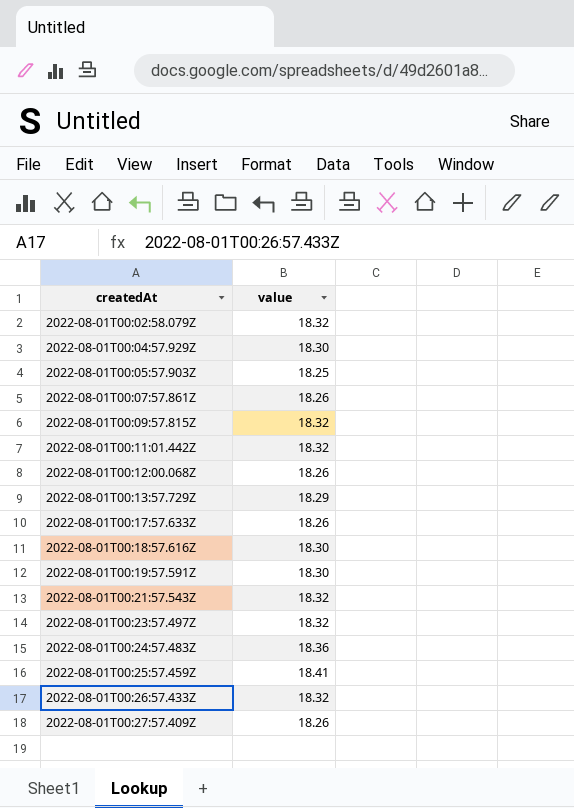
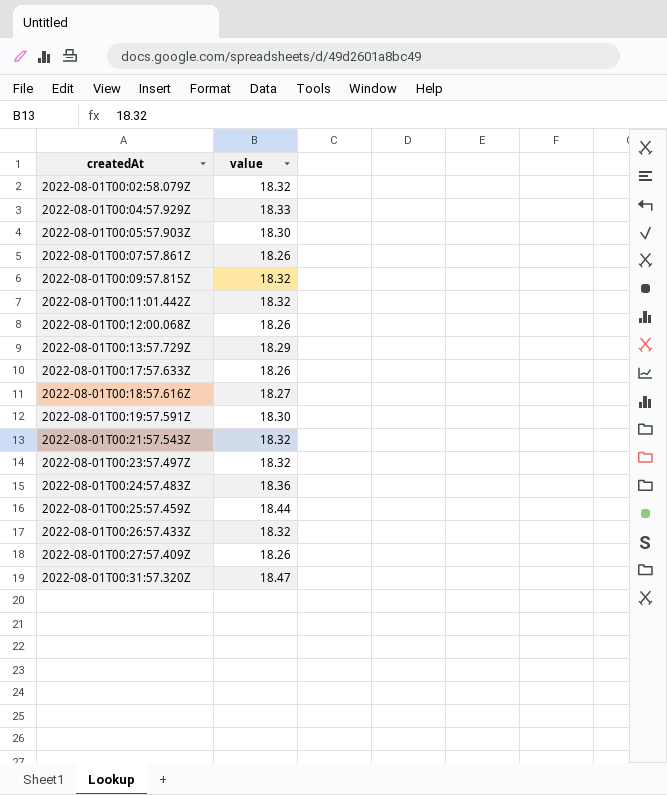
2022-08-01T00:04:57.929Z | value: 18.30 -> 18.33
2022-08-01T00:05:57.903Z | value: 18.25 -> 18.30
2022-08-01T00:18:57.616Z | value: 18.30 -> 18.27
2022-08-01T00:25:57.459Z | value: 18.41 -> 18.44
row 2022-08-01T00:31:57.320Z: none -> 18.47

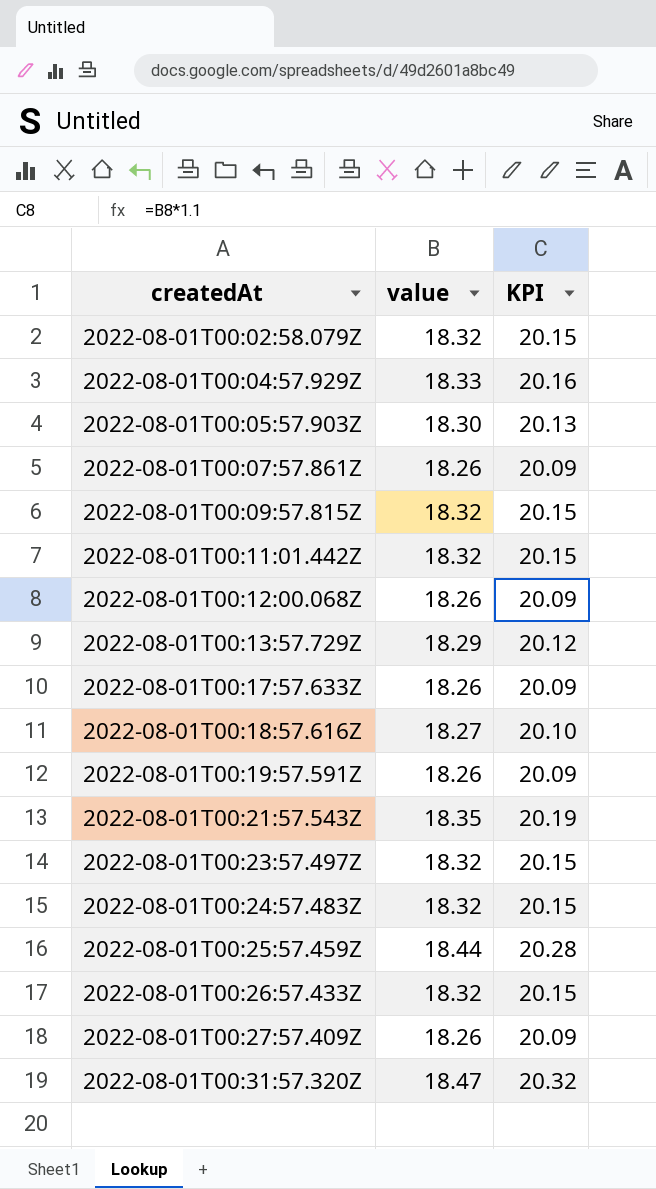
column KPI | formula: none -> [value] * 1.1
2022-08-01T00:19:57.591Z | value: 18.30 -> 18.26
2022-08-01T00:21:57.543Z | value: 18.32 -> 18.35
2022-08-01T00:24:57.483Z | value: 18.36 -> 18.32

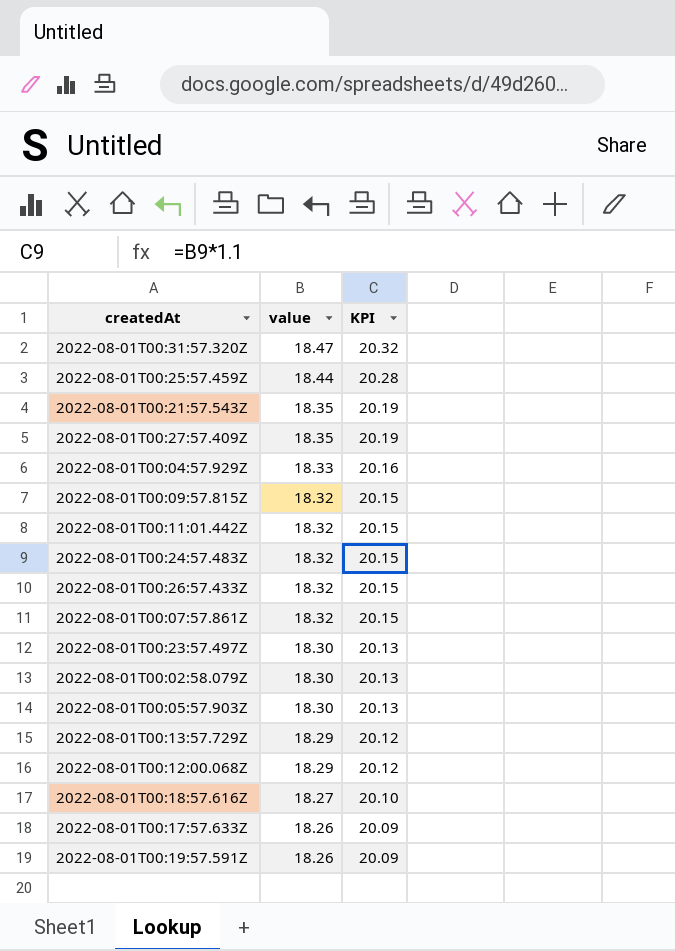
row order: createdAt ascending -> value descending
2022-08-01T00:27:57.409Z | value: 18.26 -> 18.35
2022-08-01T00:27:57.409Z | KPI: 20.09 -> 20.19
2022-08-01T00:07:57.861Z | value: 18.26 -> 18.32
2022-08-01T00:07:57.861Z | KPI: 20.09 -> 20.15
2022-08-01T00:23:57.497Z | value: 18.32 -> 18.30
2022-08-01T00:23:57.497Z | KPI: 20.15 -> 20.13
2022-08-01T00:02:58.079Z | value: 18.32 -> 18.30
2022-08-01T00:02:58.079Z | KPI: 20.15 -> 20.13
2022-08-01T00:12:00.068Z | value: 18.26 -> 18.29
2022-08-01T00:12:00.068Z | KPI: 20.09 -> 20.12

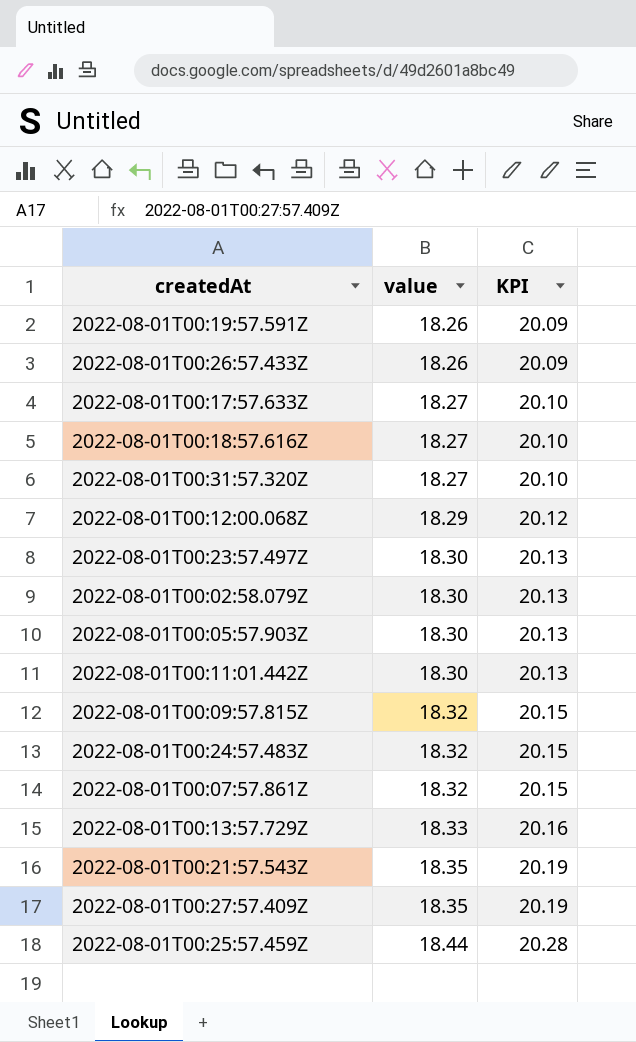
row order: value descending -> value ascending
row 2022-08-01T00:04:57.929Z: 18.33 | 20.16 -> none
2022-08-01T00:26:57.433Z | value: 18.32 -> 18.26
2022-08-01T00:26:57.433Z | KPI: 20.15 -> 20.09
2022-08-01T00:17:57.633Z | value: 18.26 -> 18.27
2022-08-01T00:17:57.633Z | KPI: 20.09 -> 20.10
2022-08-01T00:31:57.320Z | value: 18.47 -> 18.27
2022-08-01T00:31:57.320Z | KPI: 20.32 -> 20.10
2022-08-01T00:11:01.442Z | value: 18.32 -> 18.30
2022-08-01T00:11:01.442Z | KPI: 20.15 -> 20.13
2022-08-01T00:13:57.729Z | value: 18.29 -> 18.33
2022-08-01T00:13:57.729Z | KPI: 20.12 -> 20.16

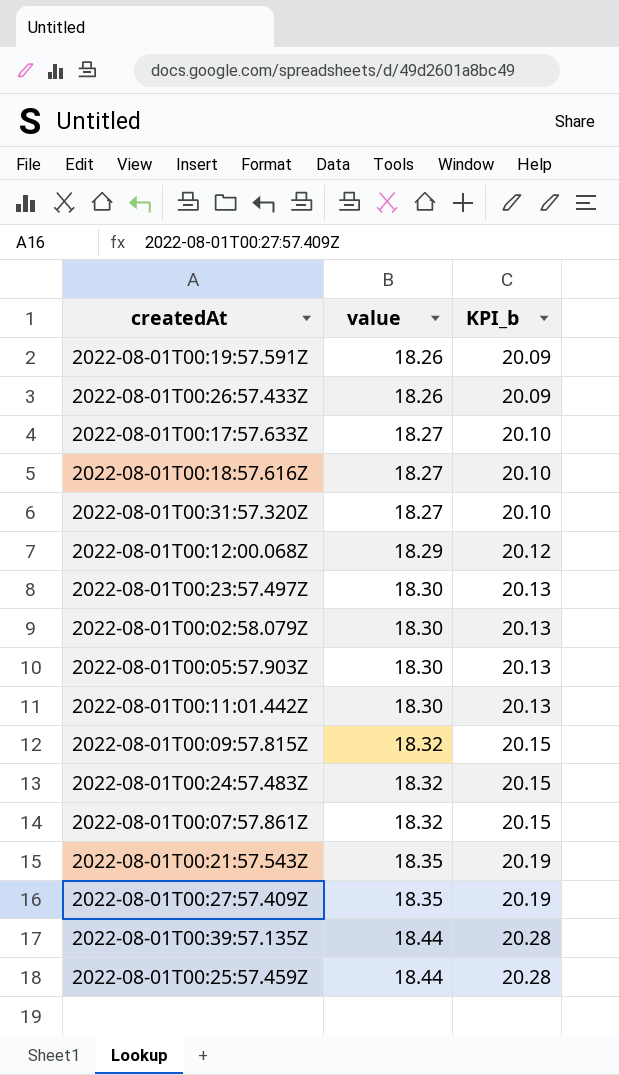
column name: KPI -> KPI_b
row 2022-08-01T00:13:57.729Z: 18.33 | 20.16 -> none
row 2022-08-01T00:39:57.135Z: none -> 18.44 | 20.28

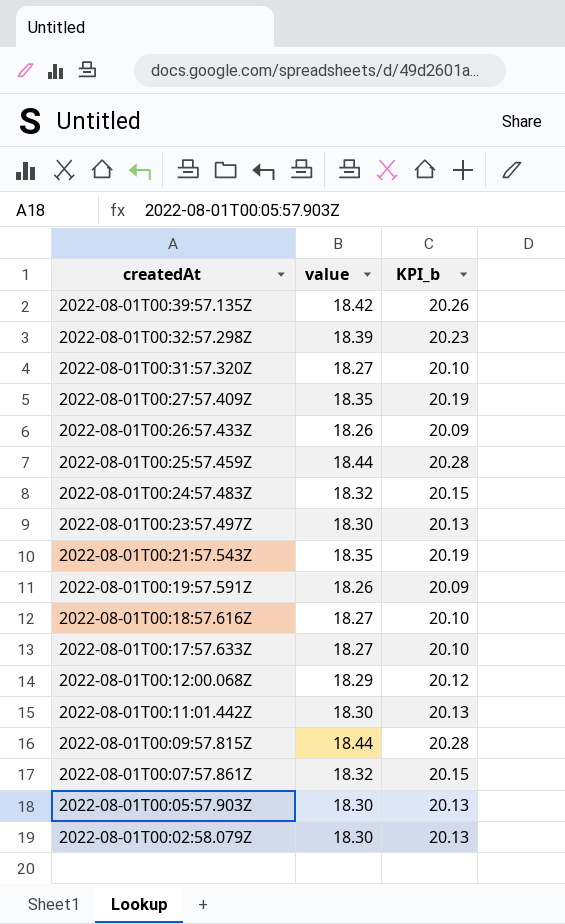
row order: value ascending -> createdAt descending
2022-08-01T00:39:57.135Z | value: 18.44 -> 18.42
2022-08-01T00:39:57.135Z | KPI_b: 20.28 -> 20.26
row 2022-08-01T00:32:57.298Z: none -> 18.39 | 20.23
2022-08-01T00:09:57.815Z | value: 18.32 -> 18.44
2022-08-01T00:09:57.815Z | KPI_b: 20.15 -> 20.28

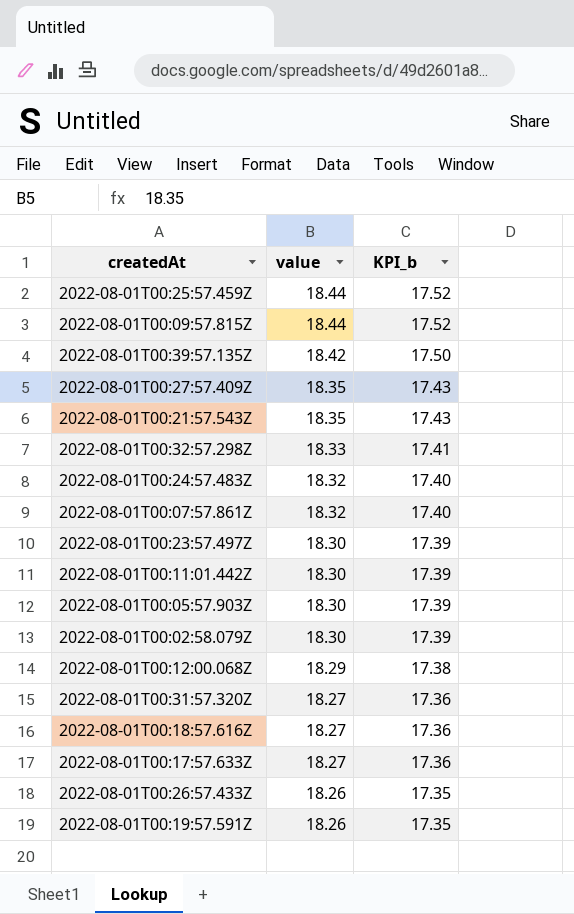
row order: createdAt descending -> value descending
column KPI_b | formula: [value] * 1.1 -> [value] * 0.95
2022-08-01T00:32:57.298Z | value: 18.39 -> 18.33

